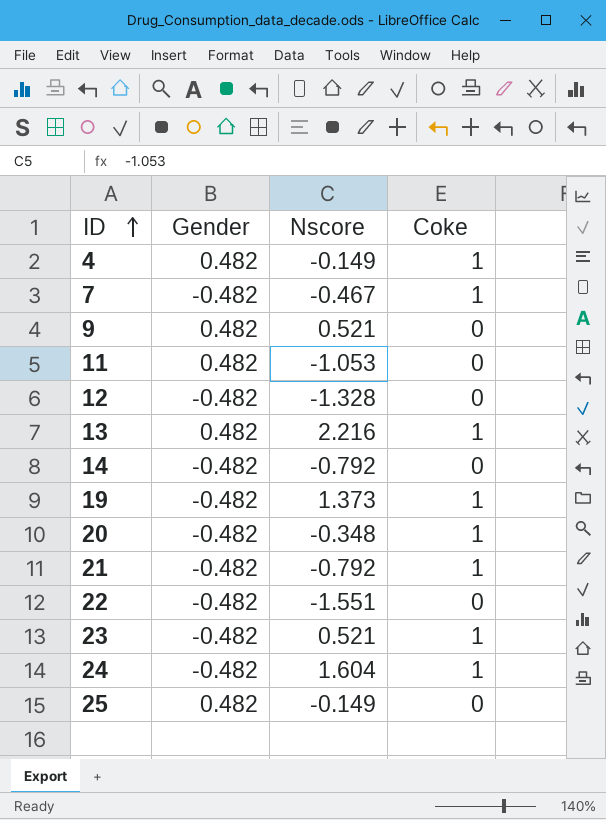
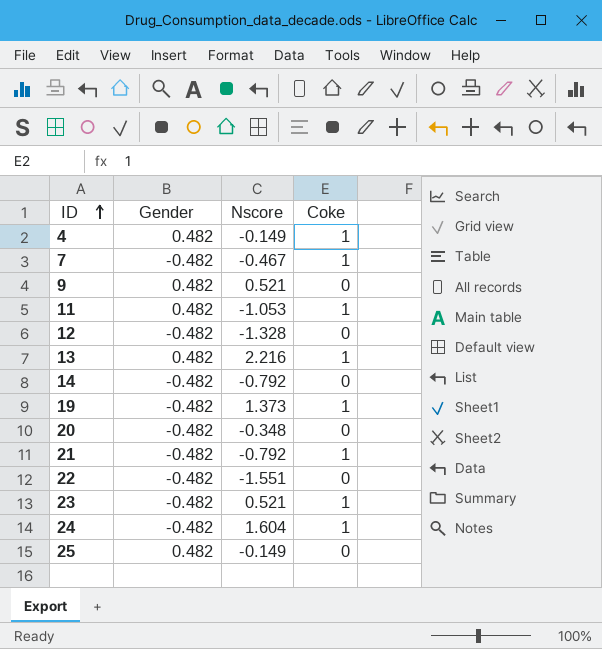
11 | Coke: 0 -> 1
20 | Coke: 1 -> 0

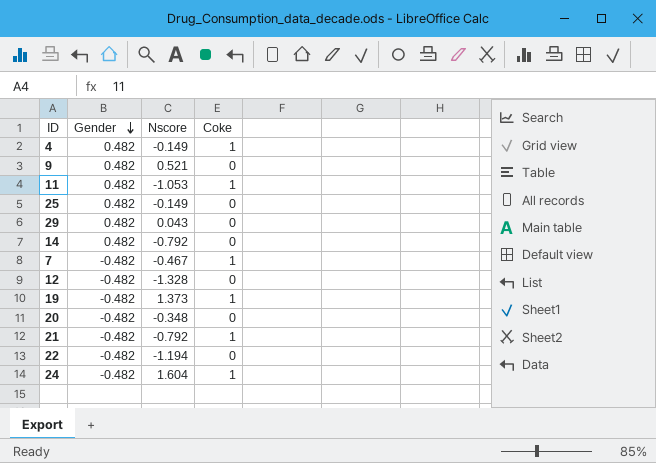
row order: ID ascending -> Gender descending
row 13: 0.482 | 2.216 | 1 -> none
row 23: -0.482 | 0.521 | 1 -> none
row 29: none -> 0.482 | 0.043 | 0
14 | Gender: -0.482 -> 0.482
22 | Nscore: -1.551 -> -1.194

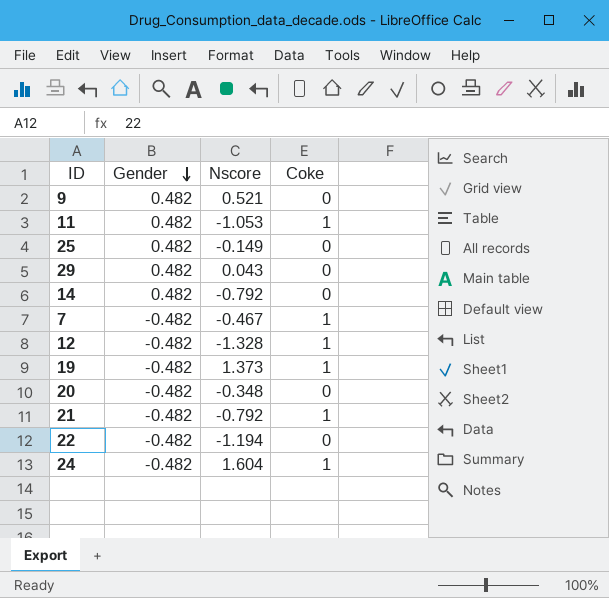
row 4: 0.482 | -0.149 | 1 -> none
12 | Coke: 0 -> 1

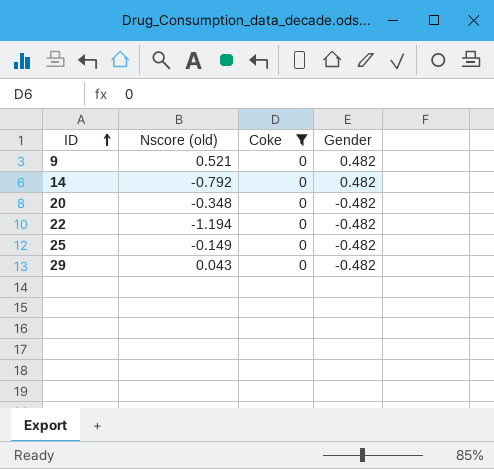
filter: none -> Coke = 0
row order: Gender descending -> ID ascending
column name: Nscore -> Nscore (old)
column Gender | position: 2 -> 4
25 | Gender: 0.482 -> -0.482
29 | Gender: 0.482 -> -0.482

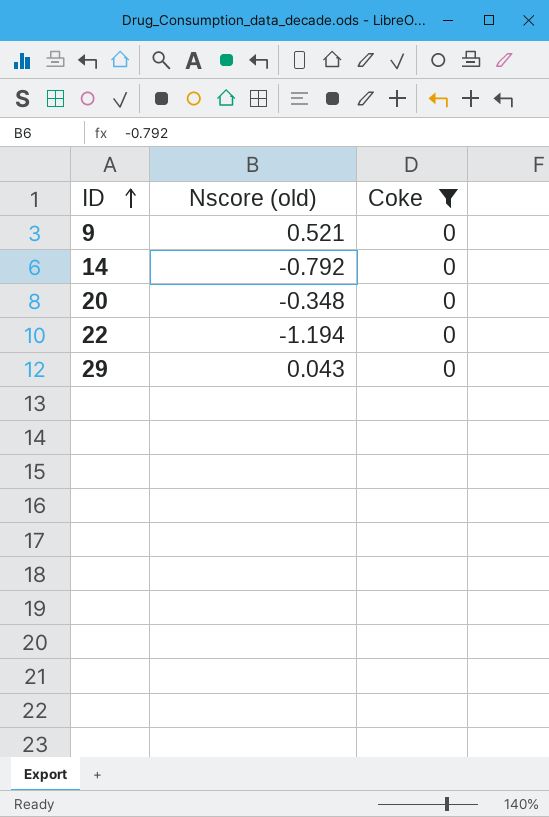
column Gender | position: 4 -> none
row 25: -0.149 | 0 | -0.482 -> none

